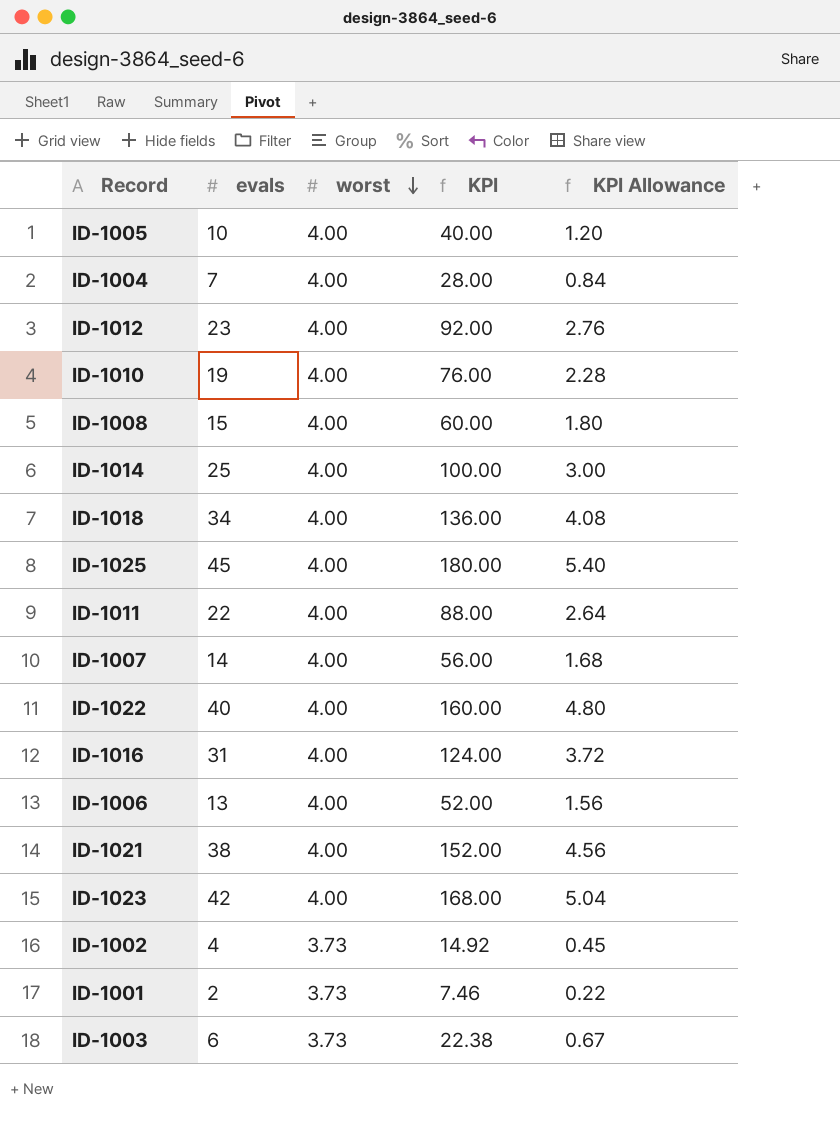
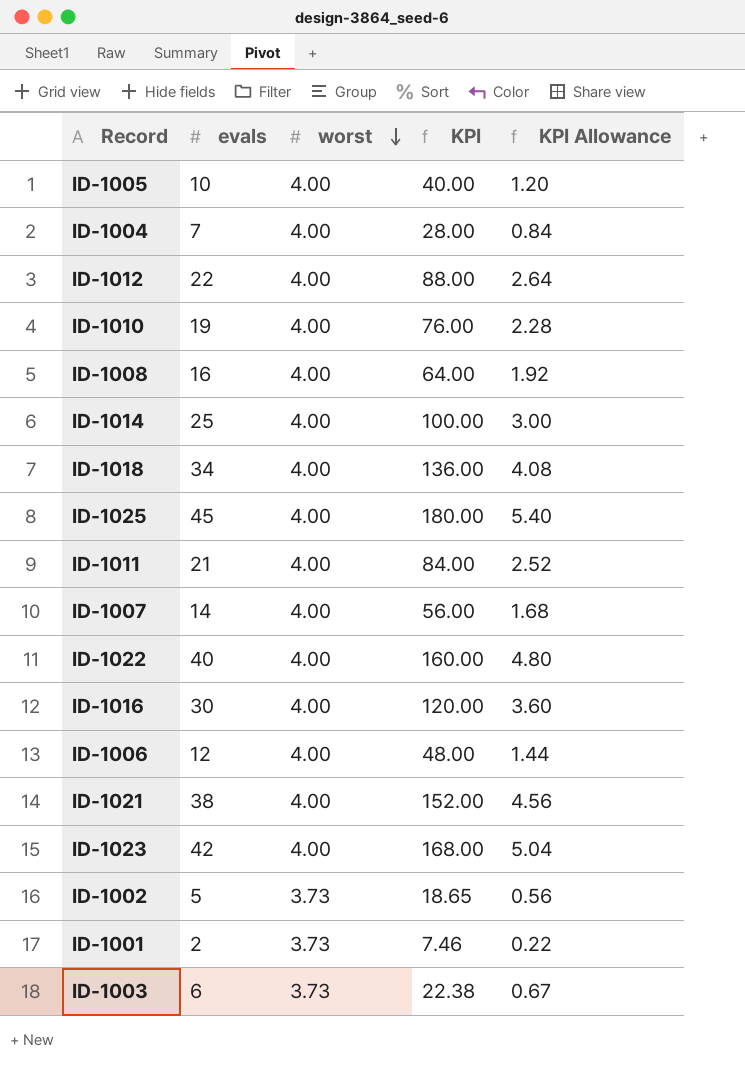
ID-1012 | evals: 23 -> 22
ID-1012 | KPI: 92.00 -> 88.00
ID-1012 | KPI Allowance: 2.76 -> 2.64
ID-1008 | evals: 15 -> 16
ID-1008 | KPI: 60.00 -> 64.00
ID-1008 | KPI Allowance: 1.80 -> 1.92
ID-1011 | evals: 22 -> 21
ID-1011 | KPI: 88.00 -> 84.00
ID-1011 | KPI Allowance: 2.64 -> 2.52
ID-1016 | evals: 31 -> 30
ID-1016 | KPI: 124.00 -> 120.00
ID-1016 | KPI Allowance: 3.72 -> 3.60
ID-1006 | evals: 13 -> 12
ID-1006 | KPI: 52.00 -> 48.00
ID-1006 | KPI Allowance: 1.56 -> 1.44
ID-1002 | evals: 4 -> 5
ID-1002 | KPI: 14.92 -> 18.65
ID-1002 | KPI Allowance: 0.45 -> 0.56

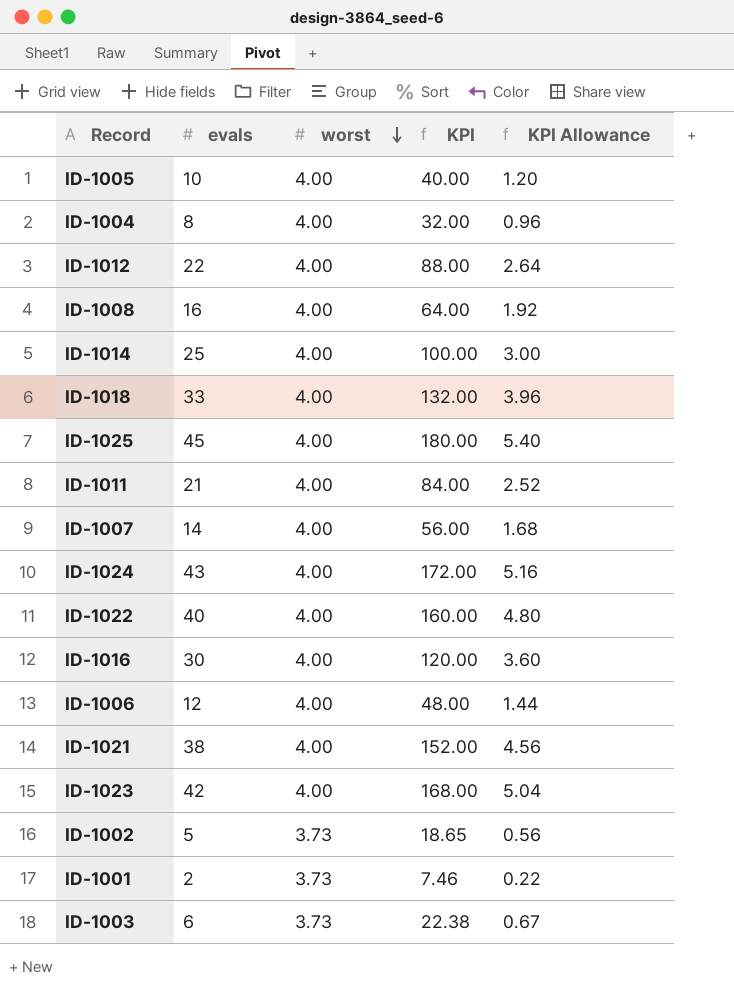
row ID-1010: 19 | 4.00 | 76.00 | 2.28 -> none
ID-1004 | evals: 7 -> 8
ID-1004 | KPI: 28.00 -> 32.00
ID-1004 | KPI Allowance: 0.84 -> 0.96
ID-1018 | evals: 34 -> 33
ID-1018 | KPI: 136.00 -> 132.00
ID-1018 | KPI Allowance: 4.08 -> 3.96
row ID-1024: none -> 43 | 4.00 | 172.00 | 5.16

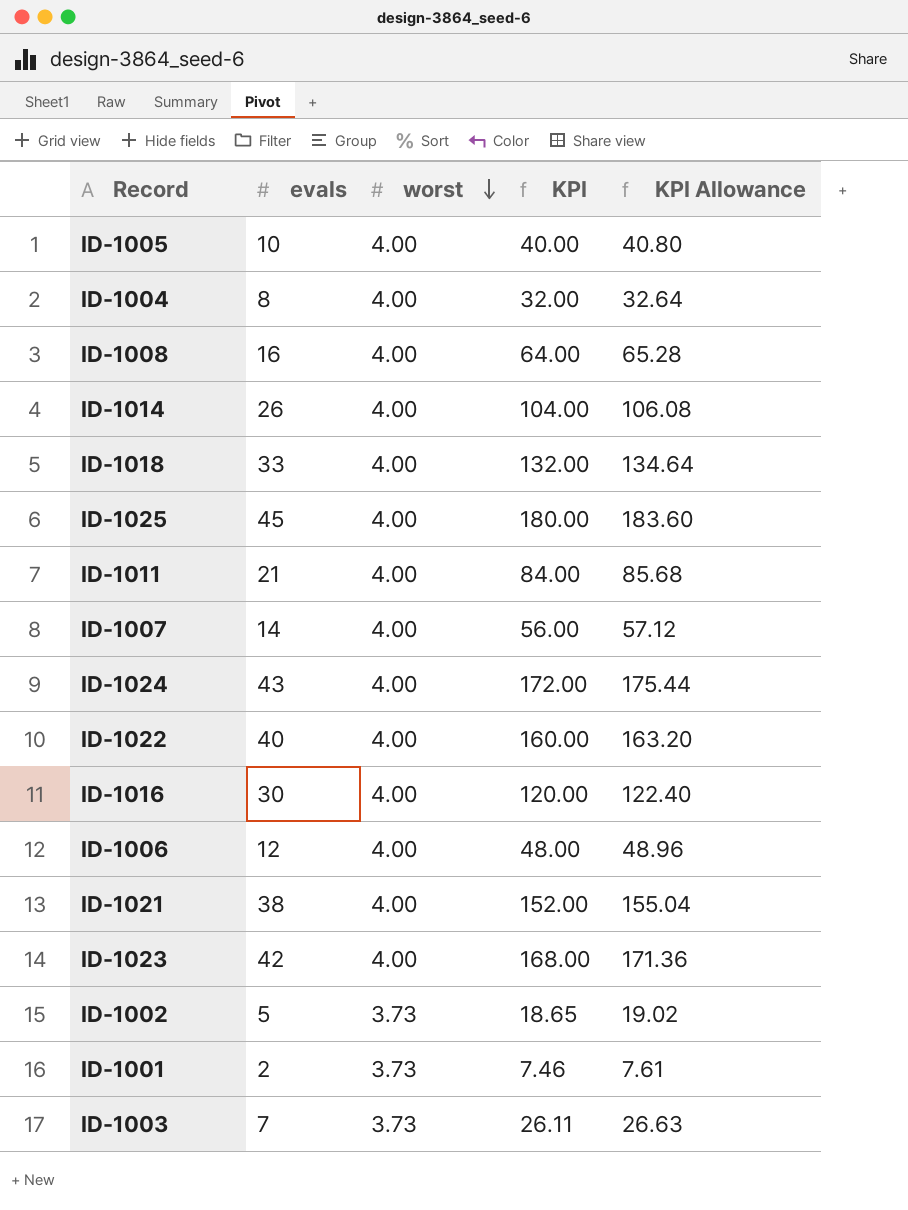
column KPI Allowance | formula: [KPI] * 0.03 -> [KPI] * 1.02
row ID-1012: 22 | 4.00 | 88.00 | 2.64 -> none
ID-1014 | evals: 25 -> 26
ID-1014 | KPI: 100.00 -> 104.00
ID-1003 | evals: 6 -> 7
ID-1003 | KPI: 22.38 -> 26.11

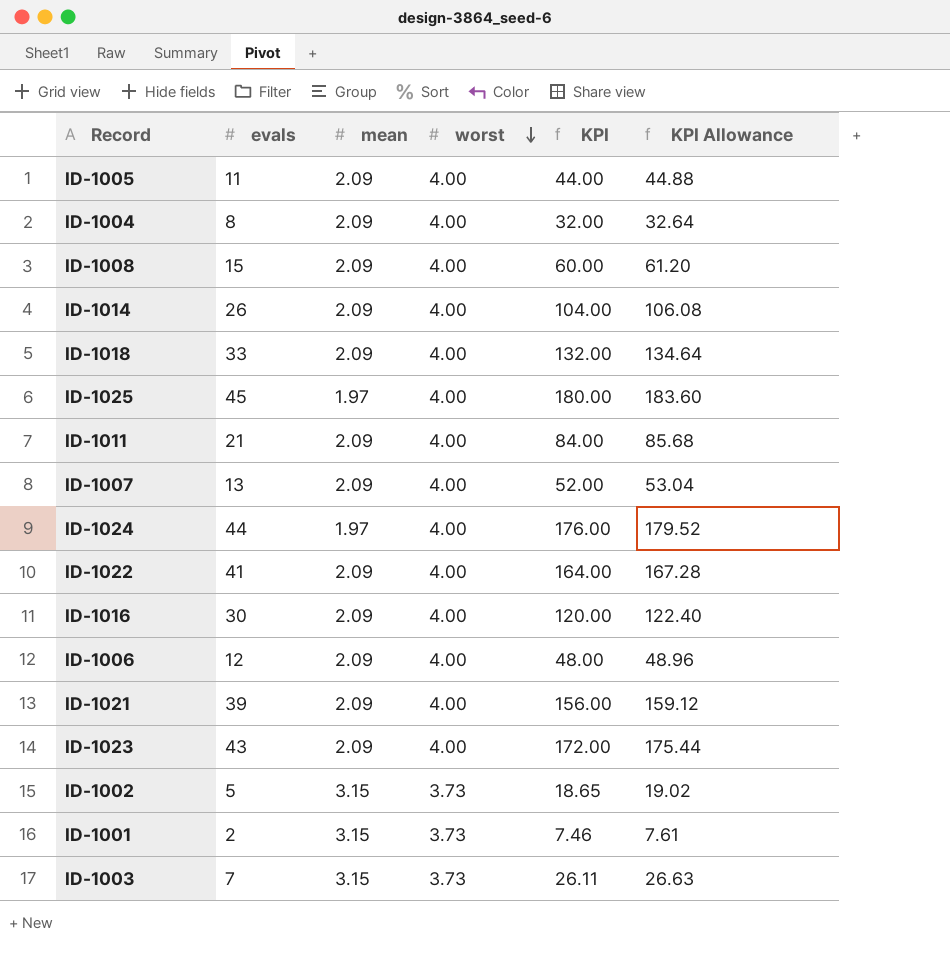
column mean | position: none -> 3
ID-1005 | evals: 10 -> 11
ID-1005 | KPI: 40.00 -> 44.00
ID-1005 | KPI Allowance: 40.80 -> 44.88
ID-1008 | evals: 16 -> 15
ID-1008 | KPI: 64.00 -> 60.00
ID-1008 | KPI Allowance: 65.28 -> 61.20
ID-1007 | evals: 14 -> 13
ID-1007 | KPI: 56.00 -> 52.00
ID-1007 | KPI Allowance: 57.12 -> 53.04
ID-1024 | evals: 43 -> 44
ID-1024 | KPI: 172.00 -> 176.00
ID-1024 | KPI Allowance: 175.44 -> 179.52
ID-1022 | evals: 40 -> 41
ID-1022 | KPI: 160.00 -> 164.00
ID-1022 | KPI Allowance: 163.20 -> 167.28
ID-1021 | evals: 38 -> 39
ID-1021 | KPI: 152.00 -> 156.00
ID-1021 | KPI Allowance: 155.04 -> 159.12
ID-1023 | evals: 42 -> 43
ID-1023 | KPI: 168.00 -> 172.00
ID-1023 | KPI Allowance: 171.36 -> 175.44

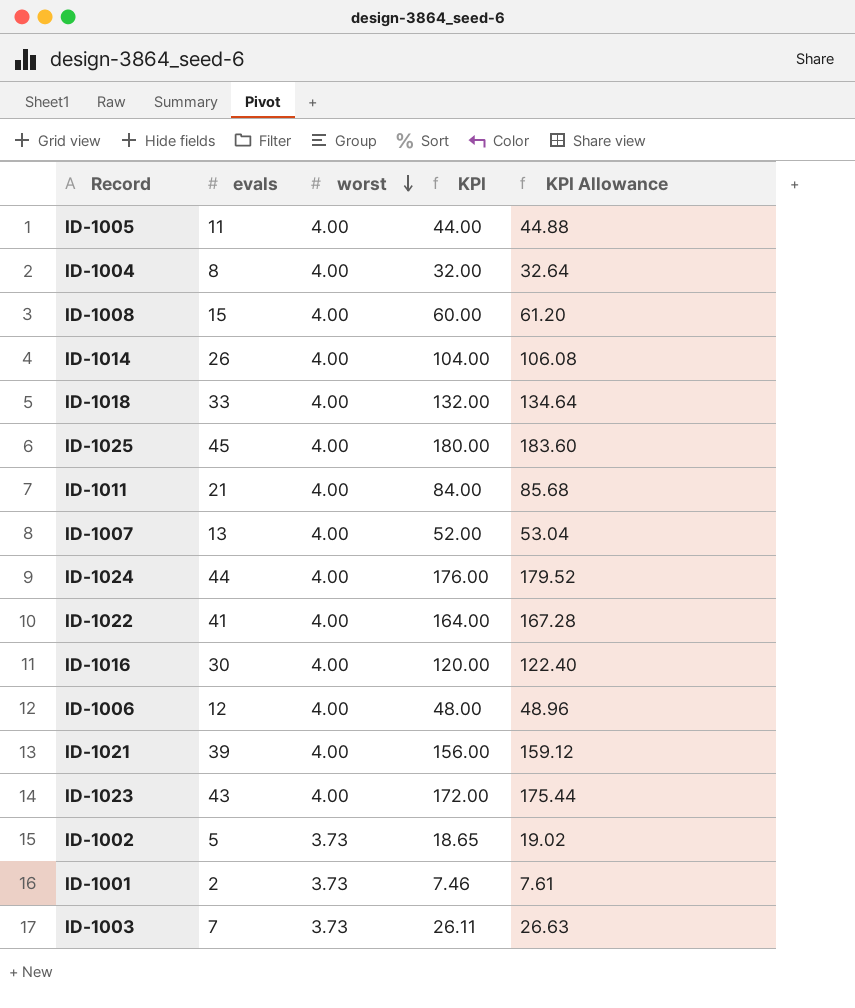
column mean | position: 3 -> none

